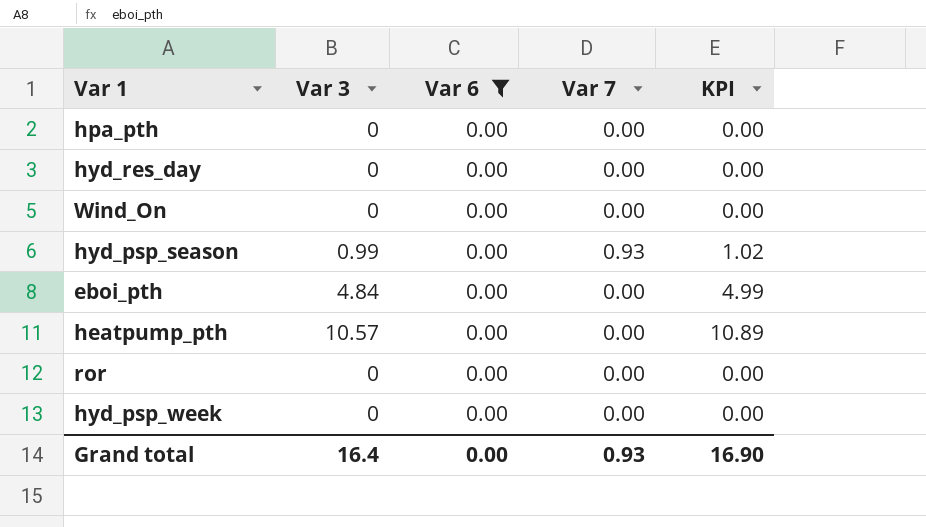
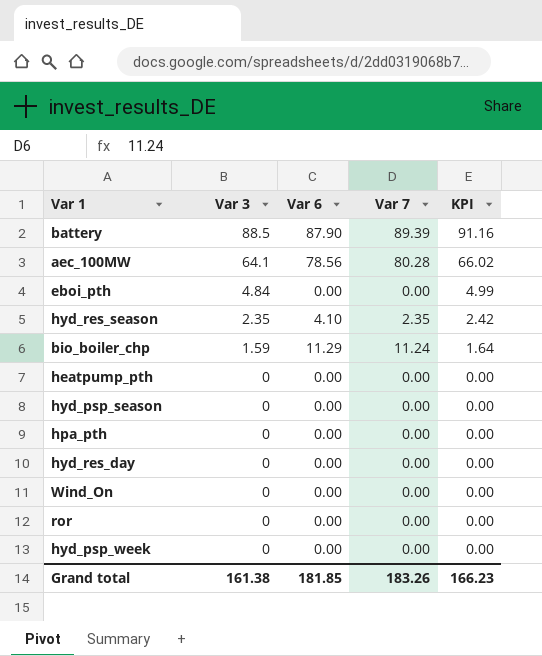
filter: Var 6 = 0.00 -> none
row order: none -> Var 3 descending
heatpump_pth | Var 3: 10.57 -> 0
heatpump_pth | KPI: 10.89 -> 0.00
hyd_psp_season | Var 3: 0.99 -> 0
hyd_psp_season | Var 7: 0.93 -> 0.00
hyd_psp_season | KPI: 1.02 -> 0.00
Grand total | Var 3: 16.4 -> 161.38
Grand total | Var 6: 0.00 -> 181.85
Grand total | Var 7: 0.93 -> 183.26
Grand total | KPI: 16.90 -> 166.23

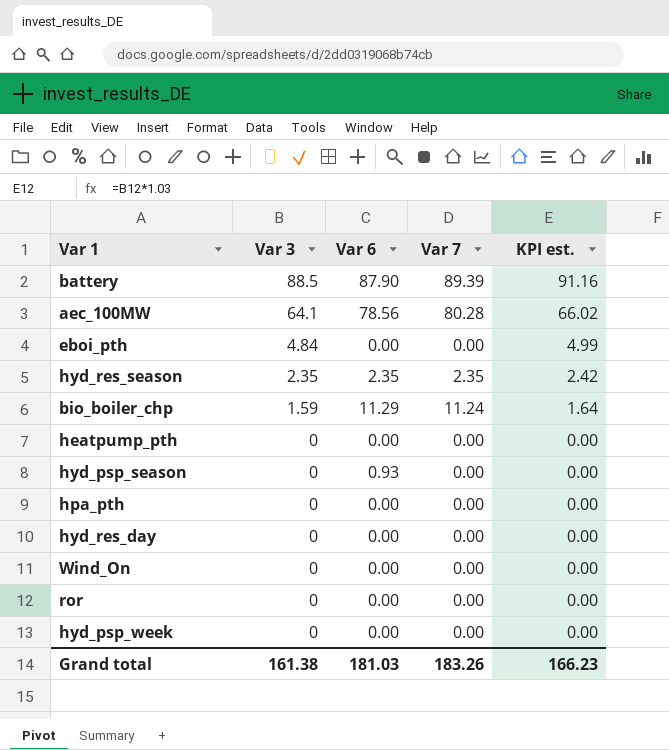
column name: KPI -> KPI est.
hyd_res_season | Var 6: 4.10 -> 2.35
hyd_psp_season | Var 6: 0.00 -> 0.93
Grand total | Var 6: 181.85 -> 181.03

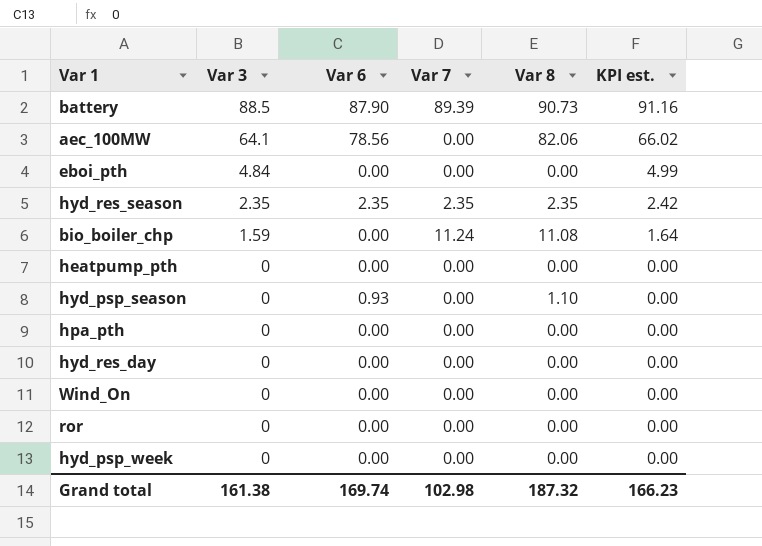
column Var 8 | position: none -> 5
aec_100MW | Var 7: 80.28 -> 0.00
bio_boiler_chp | Var 6: 11.29 -> 0.00
Grand total | Var 6: 181.03 -> 169.74
Grand total | Var 7: 183.26 -> 102.98

